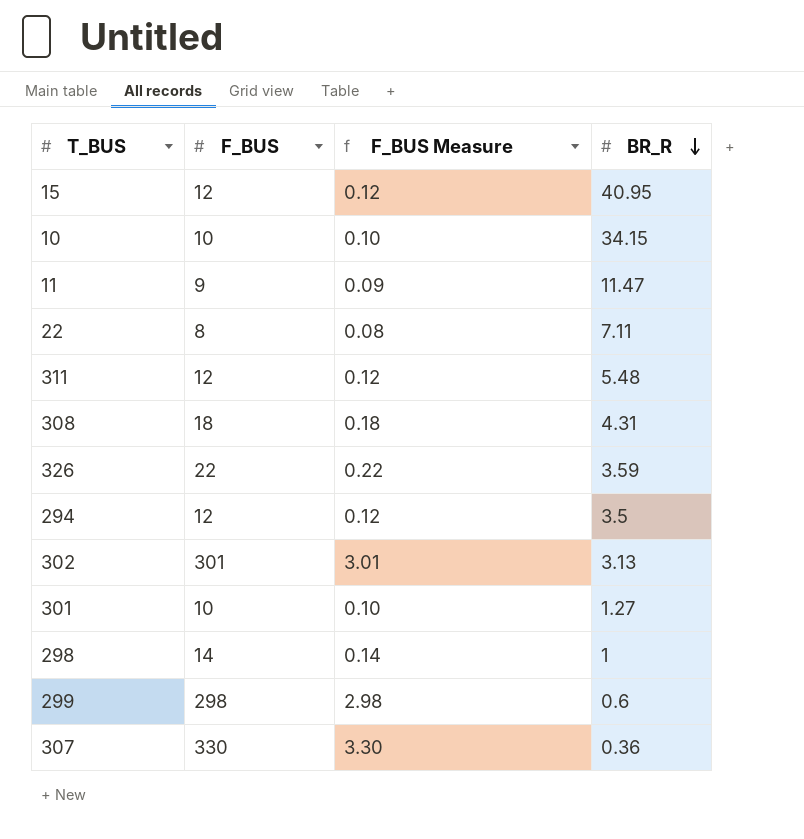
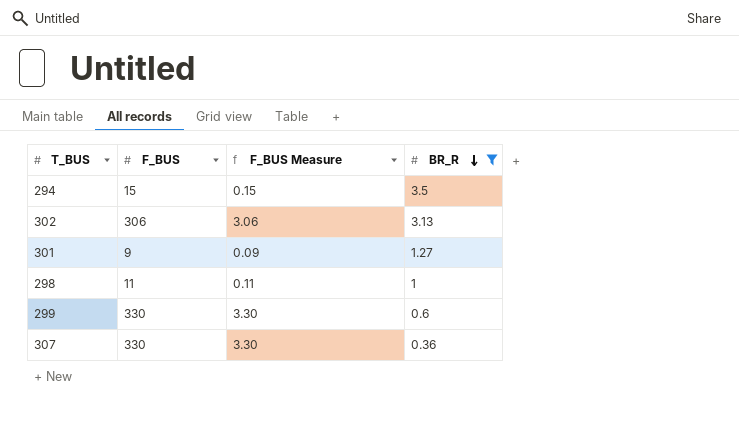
filter: none -> BR_R <= 3.5
294 | F_BUS: 12 -> 15
294 | F_BUS Measure: 0.12 -> 0.15
302 | F_BUS: 301 -> 306
302 | F_BUS Measure: 3.01 -> 3.06
301 | F_BUS: 10 -> 9
301 | F_BUS Measure: 0.10 -> 0.09
298 | F_BUS: 14 -> 11
298 | F_BUS Measure: 0.14 -> 0.11
299 | F_BUS: 298 -> 330
299 | F_BUS Measure: 2.98 -> 3.30

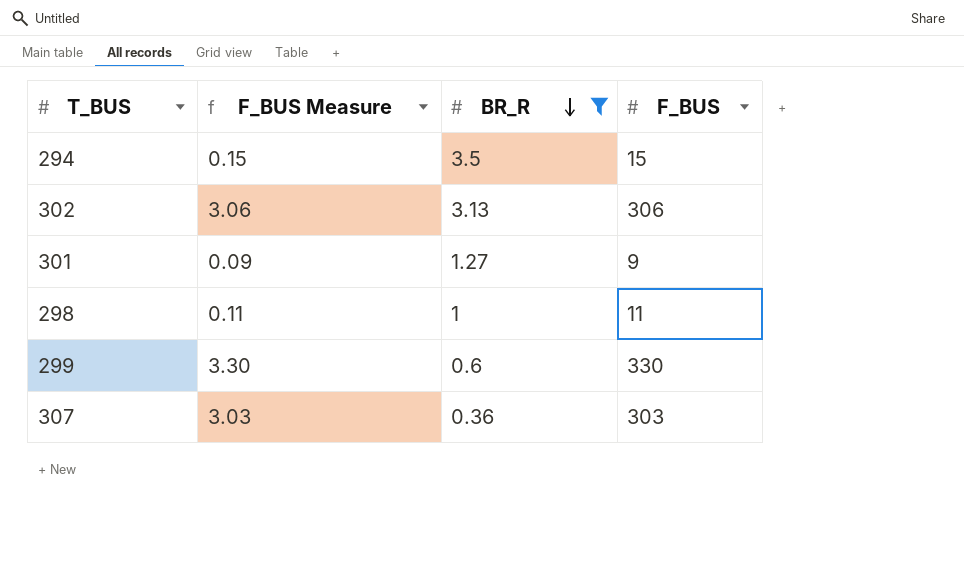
column F_BUS | position: 2 -> 4
307 | F_BUS Measure: 3.30 -> 3.03
307 | F_BUS: 330 -> 303

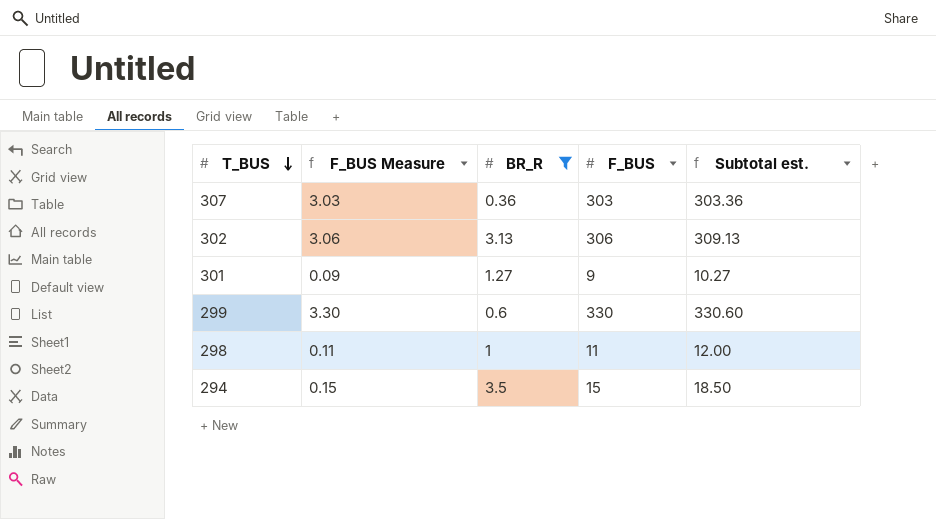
row order: BR_R descending -> T_BUS descending
column Subtotal est. | formula: none -> [BR_R] + [F_BUS]

